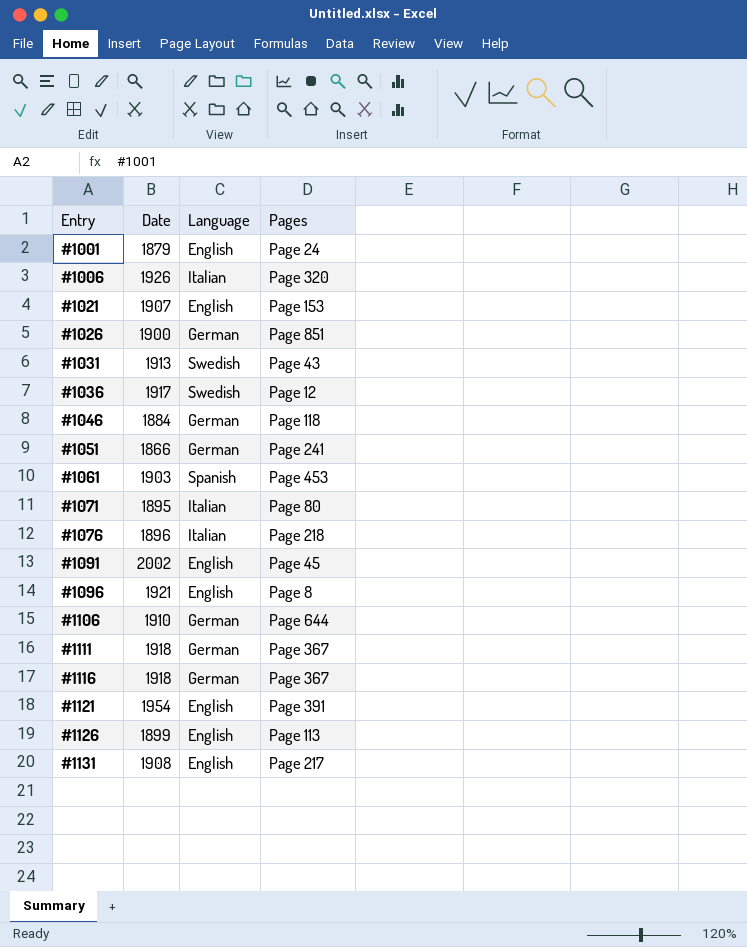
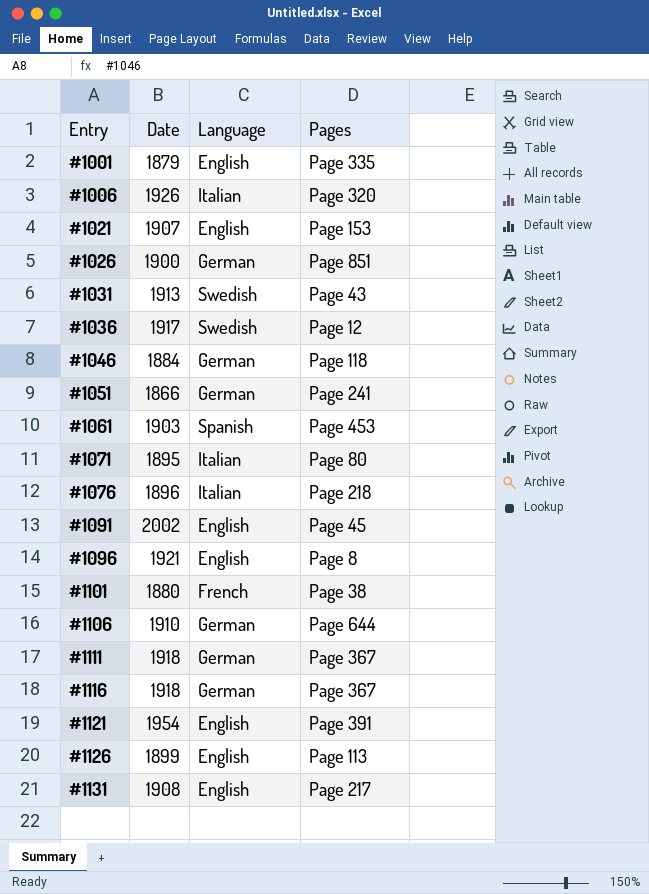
#1001 | Pages: Page 24 -> Page 335
row #1101: none -> 1880 | French | Page 38

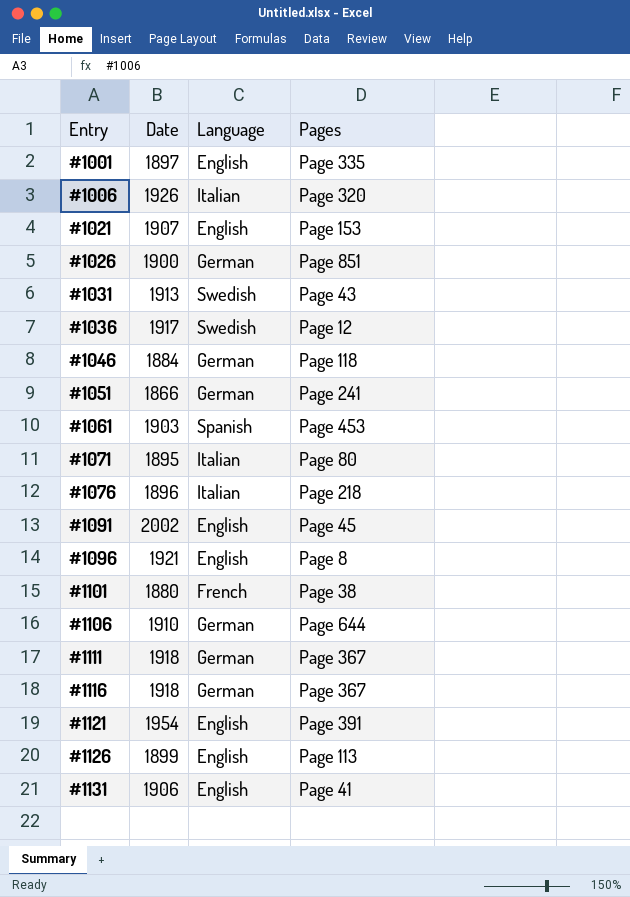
#1001 | Date: 1879 -> 1897
#1131 | Date: 1908 -> 1906
#1131 | Pages: Page 217 -> Page 41

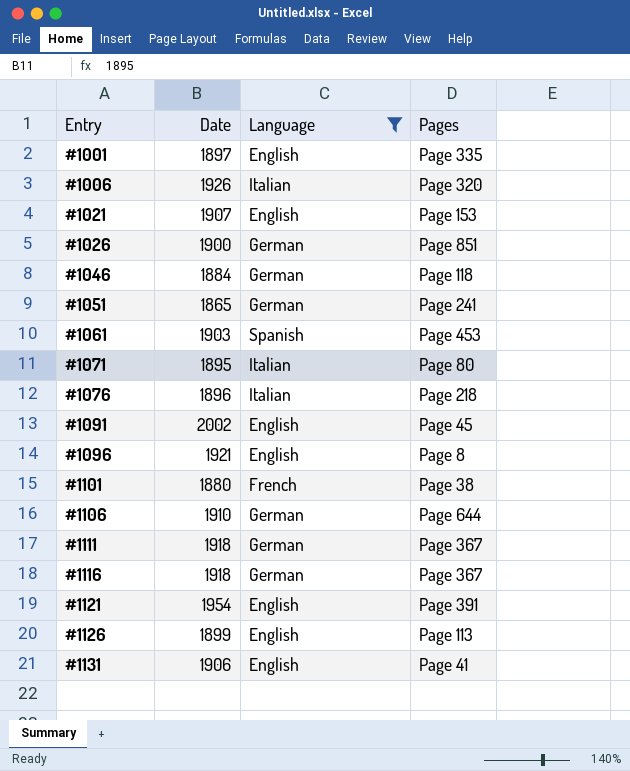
filter: none -> Language != Swedish
#1051 | Date: 1866 -> 1865

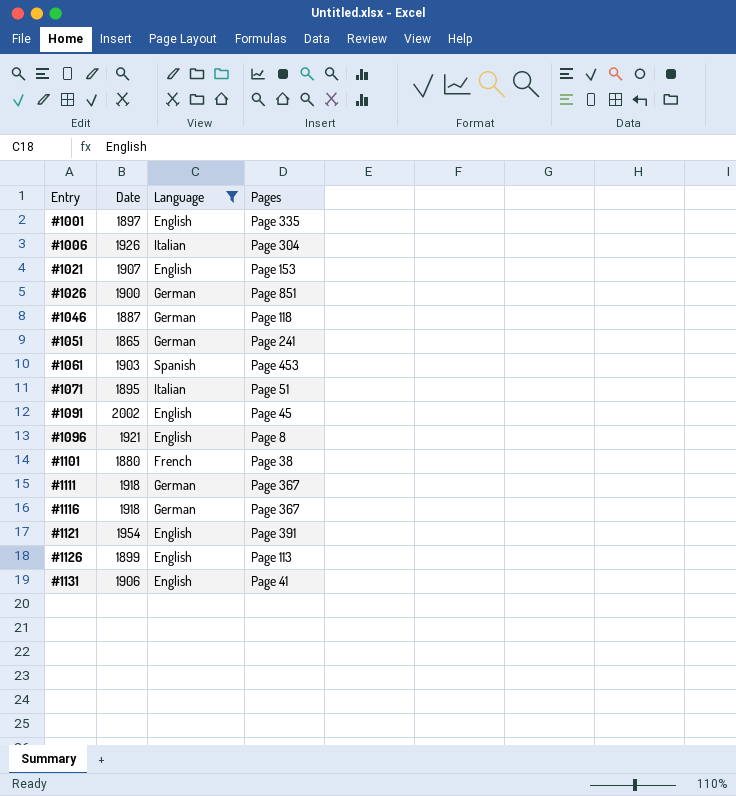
row #1076: 1896 | Italian | Page 218 -> none
row #1106: 1910 | German | Page 644 -> none
#1006 | Pages: Page 320 -> Page 304
#1046 | Date: 1884 -> 1887
#1071 | Pages: Page 80 -> Page 51

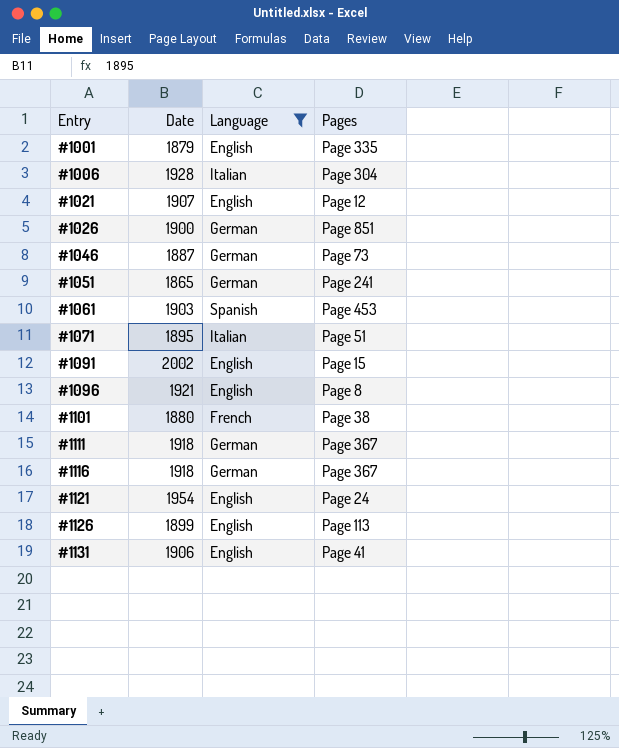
#1001 | Date: 1897 -> 1879
#1006 | Date: 1926 -> 1928
#1021 | Pages: Page 153 -> Page 12
#1046 | Pages: Page 118 -> Page 73
#1091 | Pages: Page 45 -> Page 15
#1121 | Pages: Page 391 -> Page 24

